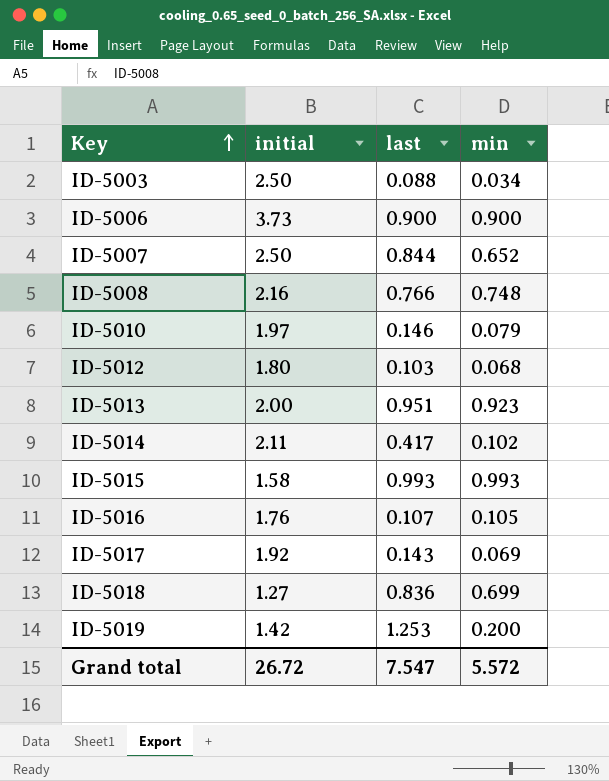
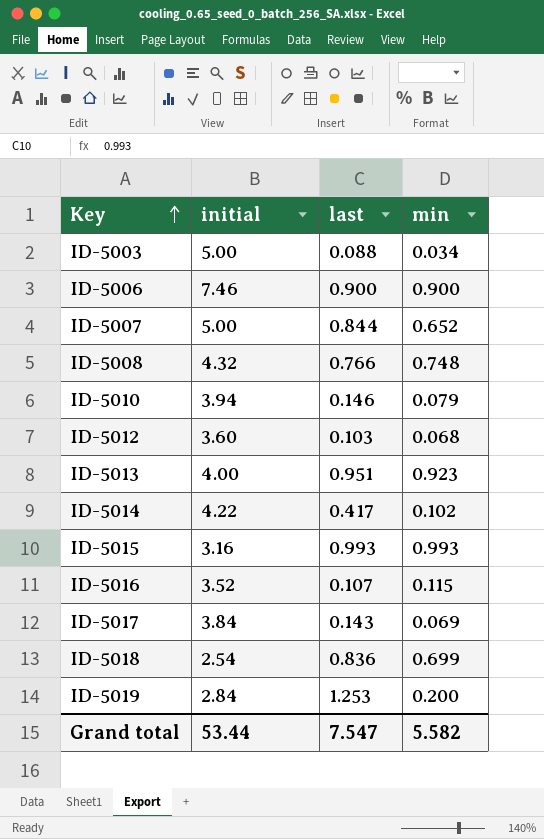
ID-5003 | initial: 2.50 -> 5.00
ID-5006 | initial: 3.73 -> 7.46
ID-5007 | initial: 2.50 -> 5.00
ID-5008 | initial: 2.16 -> 4.32
ID-5010 | initial: 1.97 -> 3.94
ID-5012 | initial: 1.80 -> 3.60
ID-5013 | initial: 2.00 -> 4.00
ID-5014 | initial: 2.11 -> 4.22
ID-5015 | initial: 1.58 -> 3.16
ID-5016 | initial: 1.76 -> 3.52
ID-5016 | min: 0.105 -> 0.115
ID-5017 | initial: 1.92 -> 3.84
ID-5018 | initial: 1.27 -> 2.54
ID-5019 | initial: 1.42 -> 2.84
Grand total | initial: 26.72 -> 53.44
Grand total | min: 5.572 -> 5.582

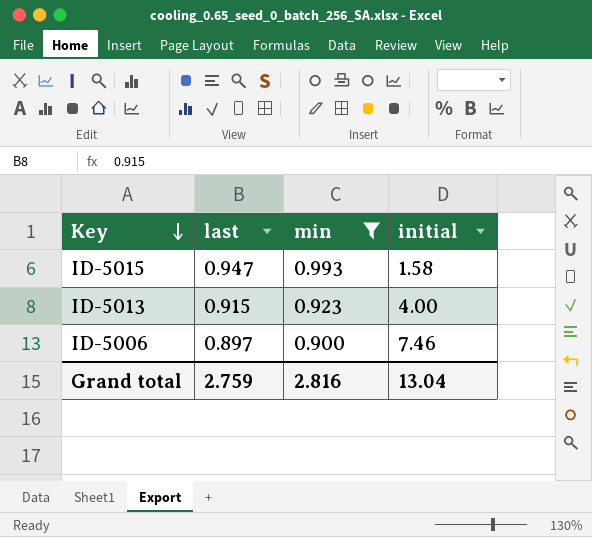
filter: none -> min >= 0.900
row order: Key ascending -> Key descending
column initial | position: 2 -> 4
ID-5015 | last: 0.993 -> 0.947
ID-5015 | initial: 3.16 -> 1.58
ID-5013 | last: 0.951 -> 0.915
ID-5006 | last: 0.900 -> 0.897
Grand total | last: 7.547 -> 2.759
Grand total | min: 5.582 -> 2.816
Grand total | initial: 53.44 -> 13.04

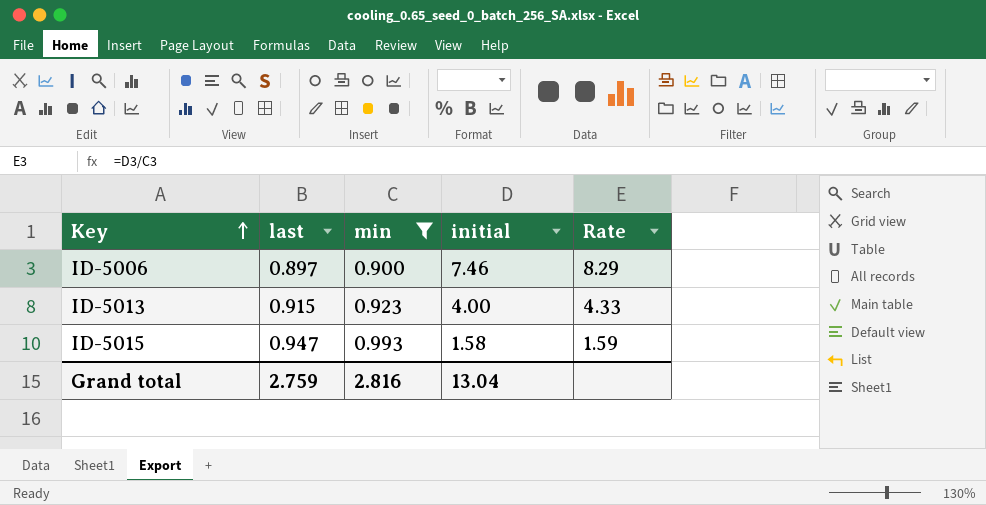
row order: Key descending -> Key ascending
column Rate | formula: none -> [initial] / [min]

